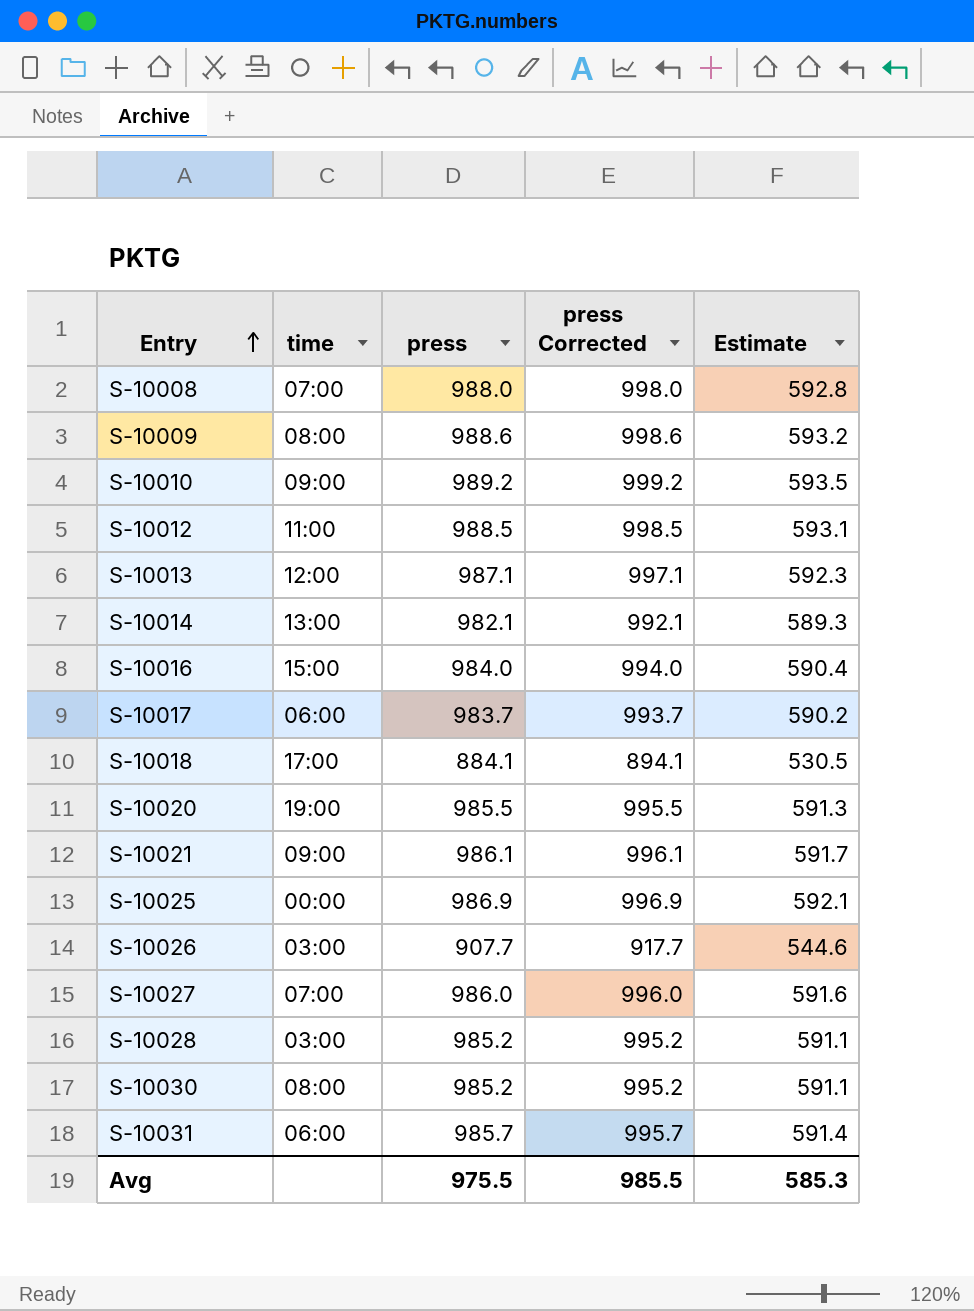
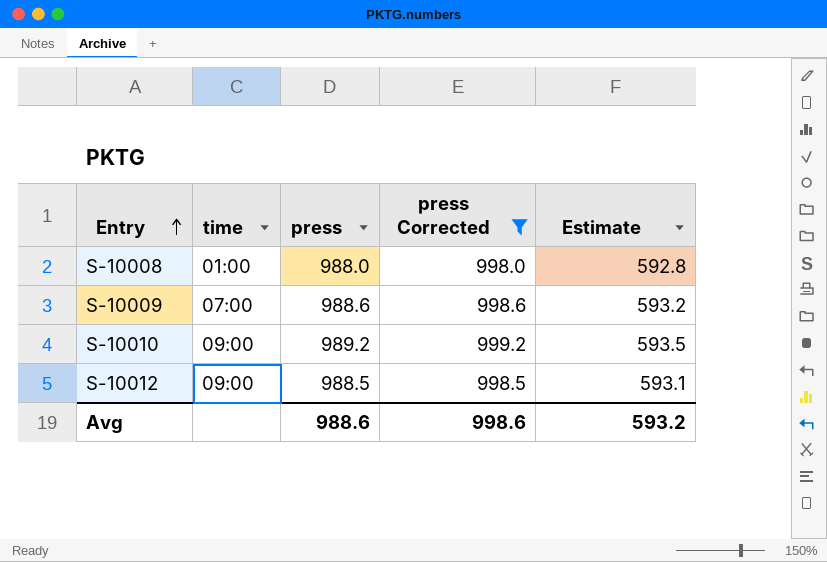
filter: none -> press Corrected >= 998.0
S-10008 | time: 07:00 -> 01:00
S-10009 | time: 08:00 -> 07:00
S-10012 | time: 11:00 -> 09:00
Avg | press: 975.5 -> 988.6
Avg | press Corrected: 985.5 -> 998.6
Avg | Estimate: 585.3 -> 593.2

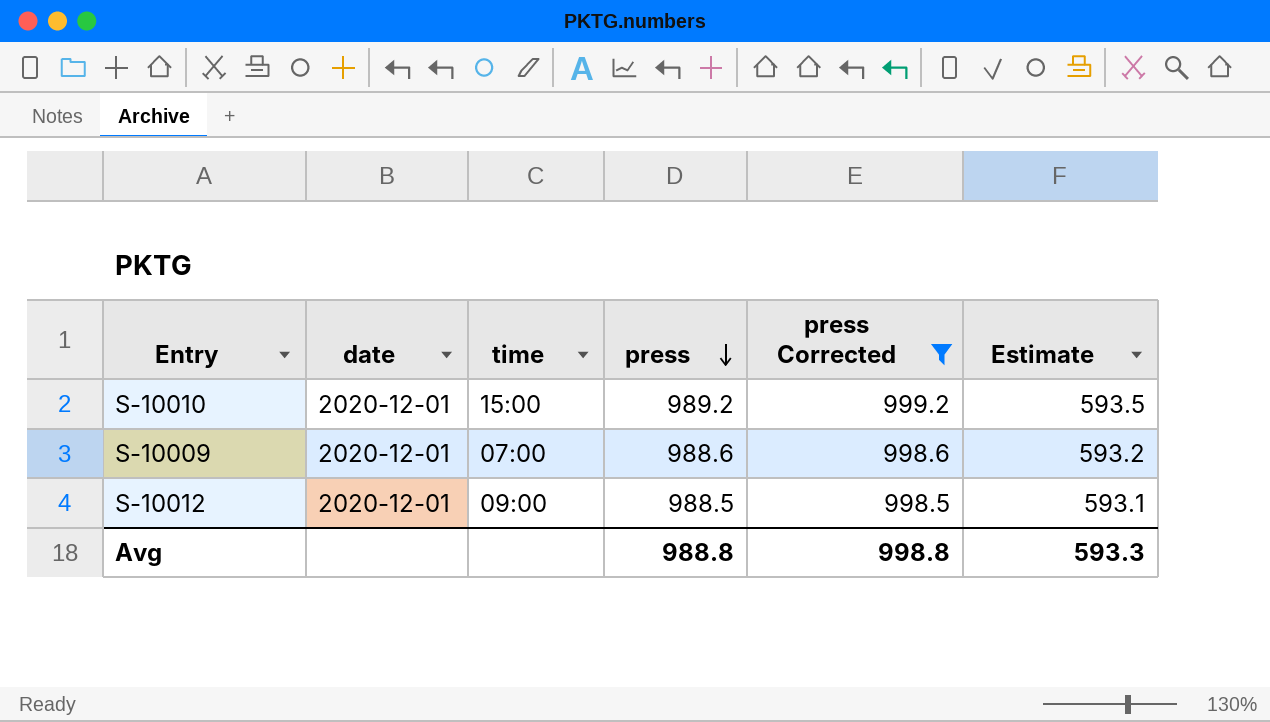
row order: Entry ascending -> press descending
column date | position: none -> 2
row S-10008: 01:00 | 988.0 | 998.0 | 592.8 -> none
S-10010 | time: 09:00 -> 15:00
Avg | press: 988.6 -> 988.8
Avg | press Corrected: 998.6 -> 998.8
Avg | Estimate: 593.2 -> 593.3

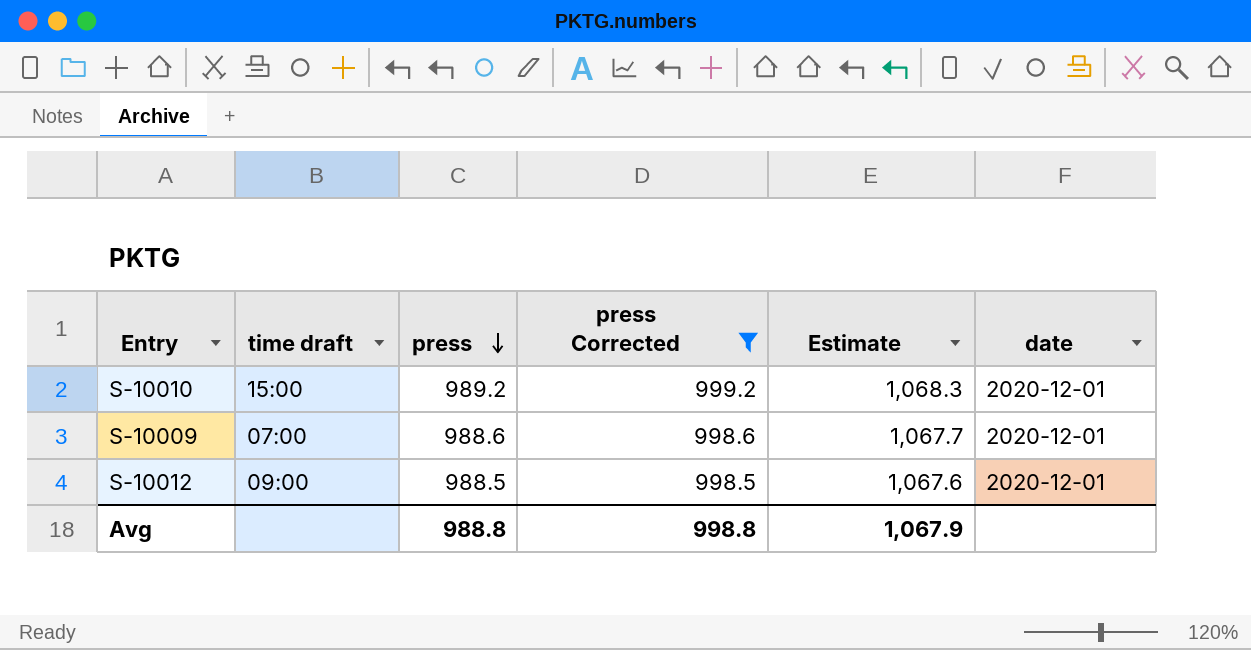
column name: time -> time draft
column Estimate | formula: [press] * 0.6 -> [press] * 1.08
column date | position: 2 -> 6
Avg | Estimate: 593.3 -> 1,067.9

